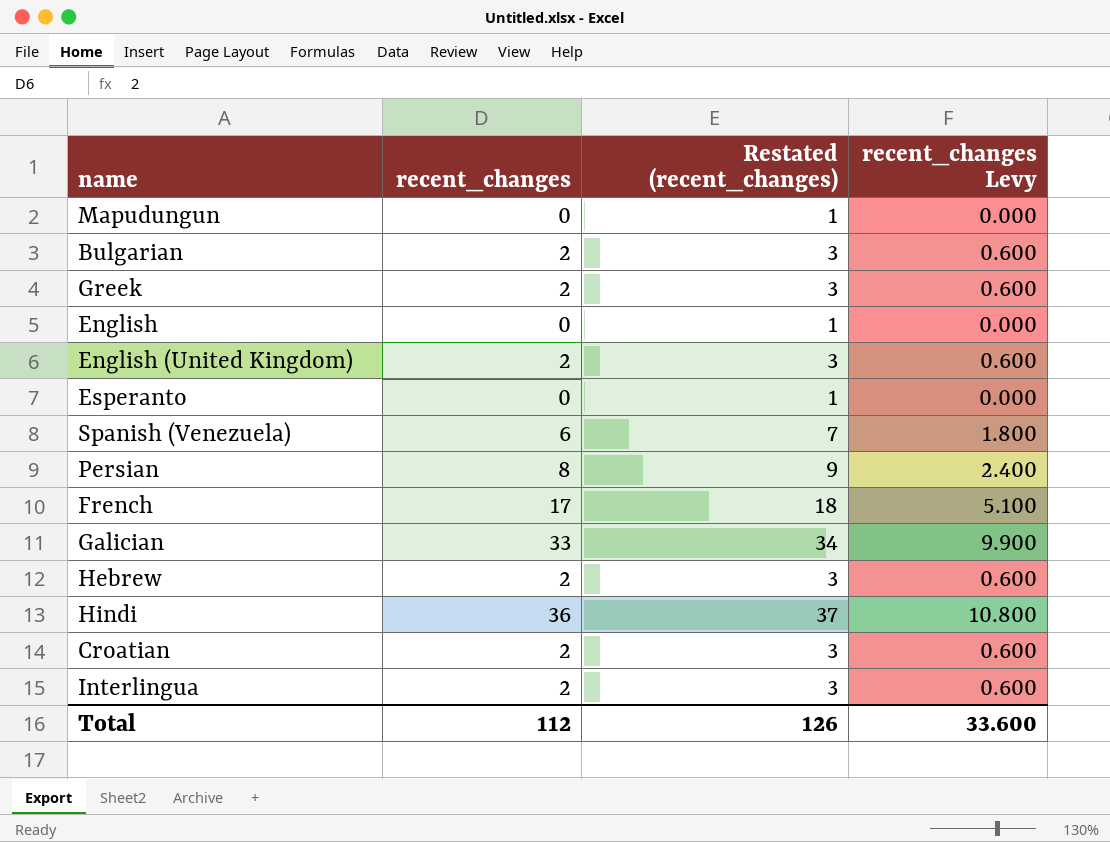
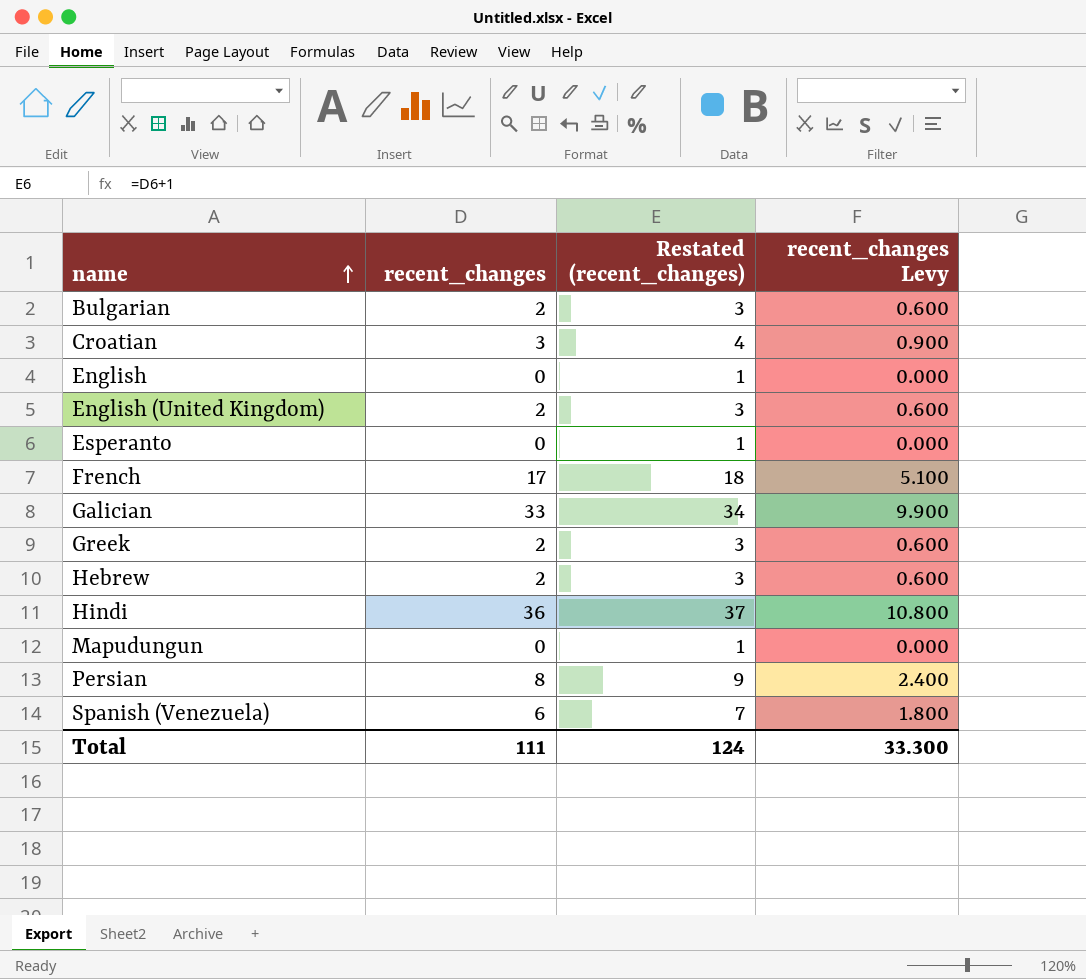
row order: none -> name ascending
row Interlingua: 2 | 3 | 0.600 -> none
Croatian | recent_changes: 2 -> 3
Croatian | Restated (recent_changes): 3 -> 4
Croatian | recent_changes Levy: 0.600 -> 0.900
Total | recent_changes: 112 -> 111
Total | Restated (recent_changes): 126 -> 124
Total | recent_changes Levy: 33.600 -> 33.300

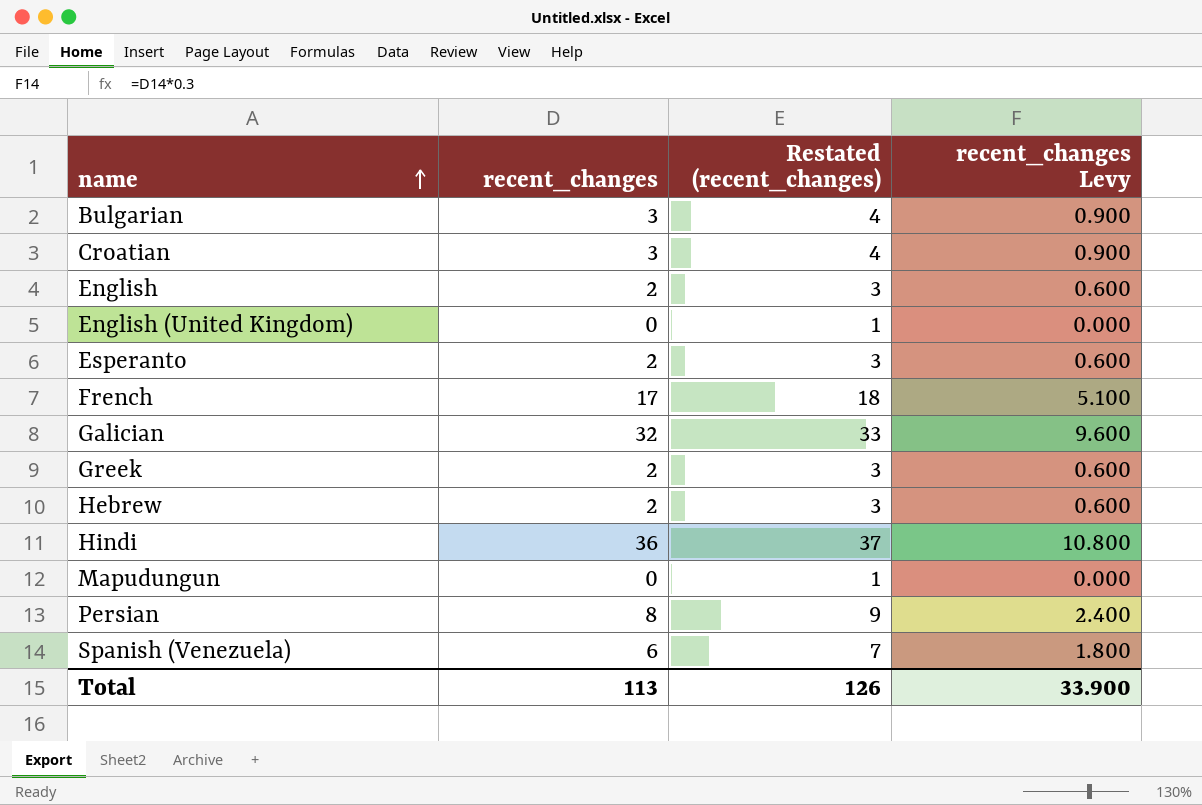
Bulgarian | recent_changes: 2 -> 3
Bulgarian | Restated (recent_changes): 3 -> 4
Bulgarian | recent_changes Levy: 0.600 -> 0.900
English | recent_changes: 0 -> 2
English | Restated (recent_changes): 1 -> 3
English | recent_changes Levy: 0.000 -> 0.600
English (United Kingdom) | recent_changes: 2 -> 0
English (United Kingdom) | Restated (recent_changes): 3 -> 1
English (United Kingdom) | recent_changes Levy: 0.600 -> 0.000
Esperanto | recent_changes: 0 -> 2
Esperanto | Restated (recent_changes): 1 -> 3
Esperanto | recent_changes Levy: 0.000 -> 0.600
Galician | recent_changes: 33 -> 32
Galician | Restated (recent_changes): 34 -> 33
Galician | recent_changes Levy: 9.900 -> 9.600
Total | recent_changes: 111 -> 113
Total | Restated (recent_changes): 124 -> 126
Total | recent_changes Levy: 33.300 -> 33.900

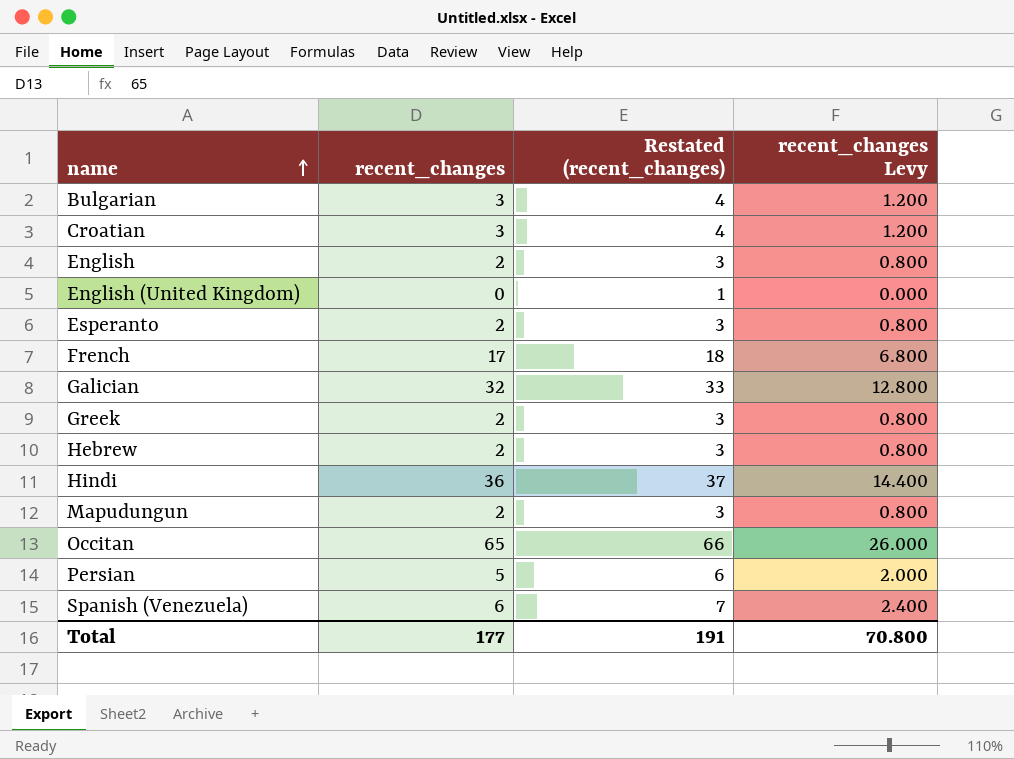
column recent_changes Levy | formula: [recent_changes] * 0.3 -> [recent_changes] * 0.4
Mapudungun | recent_changes: 0 -> 2
Mapudungun | Restated (recent_changes): 1 -> 3
row Occitan: none -> 65 | 66 | 26.000
Persian | recent_changes: 8 -> 5
Persian | Restated (recent_changes): 9 -> 6
Total | recent_changes: 113 -> 177
Total | Restated (recent_changes): 126 -> 191
Total | recent_changes Levy: 33.900 -> 70.800

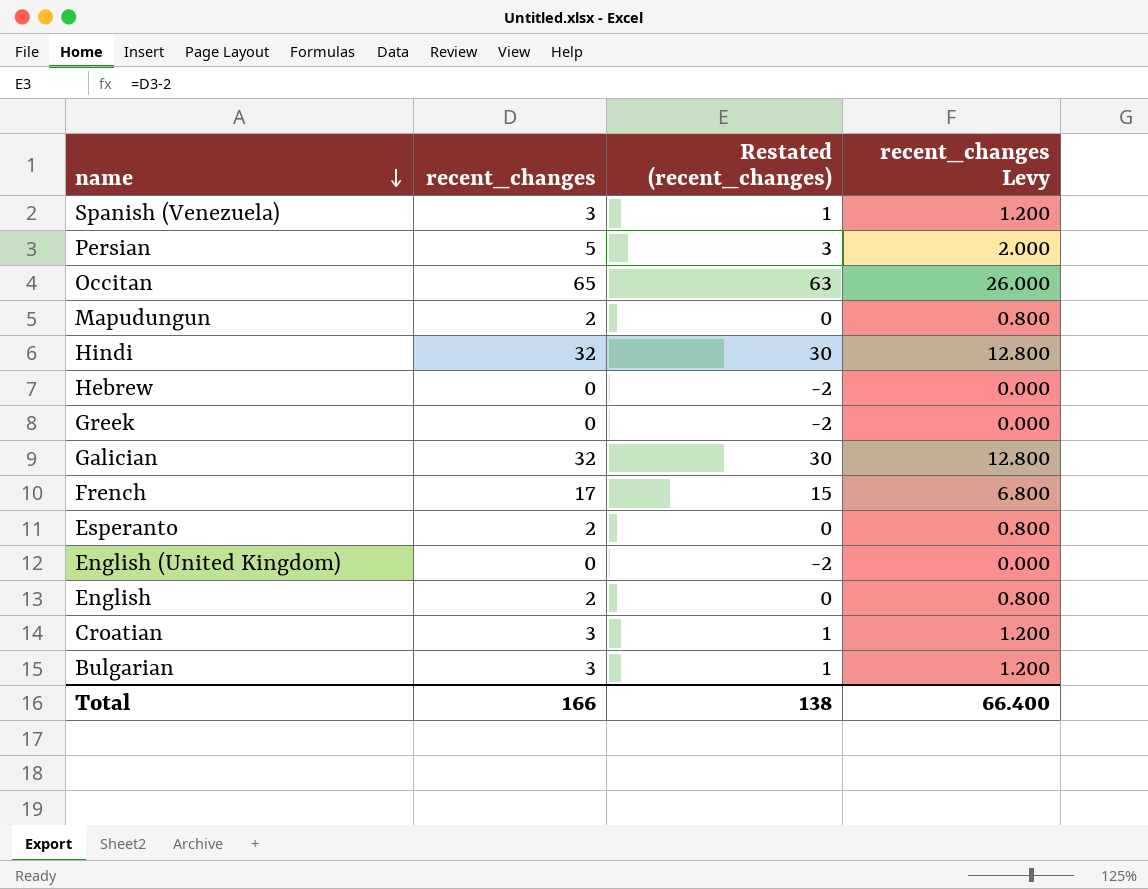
row order: name ascending -> name descending
column Restated (recent_changes) | formula: [recent_changes] + 1 -> [recent_changes] - 2
Spanish (Venezuela) | recent_changes: 6 -> 3
Spanish (Venezuela) | recent_changes Levy: 2.400 -> 1.200
Hindi | recent_changes: 36 -> 32
Hindi | recent_changes Levy: 14.400 -> 12.800
Hebrew | recent_changes: 2 -> 0
Hebrew | recent_changes Levy: 0.800 -> 0.000
Greek | recent_changes: 2 -> 0
Greek | recent_changes Levy: 0.800 -> 0.000
Total | recent_changes: 177 -> 166
Total | Restated (recent_changes): 191 -> 138
Total | recent_changes Levy: 70.800 -> 66.400

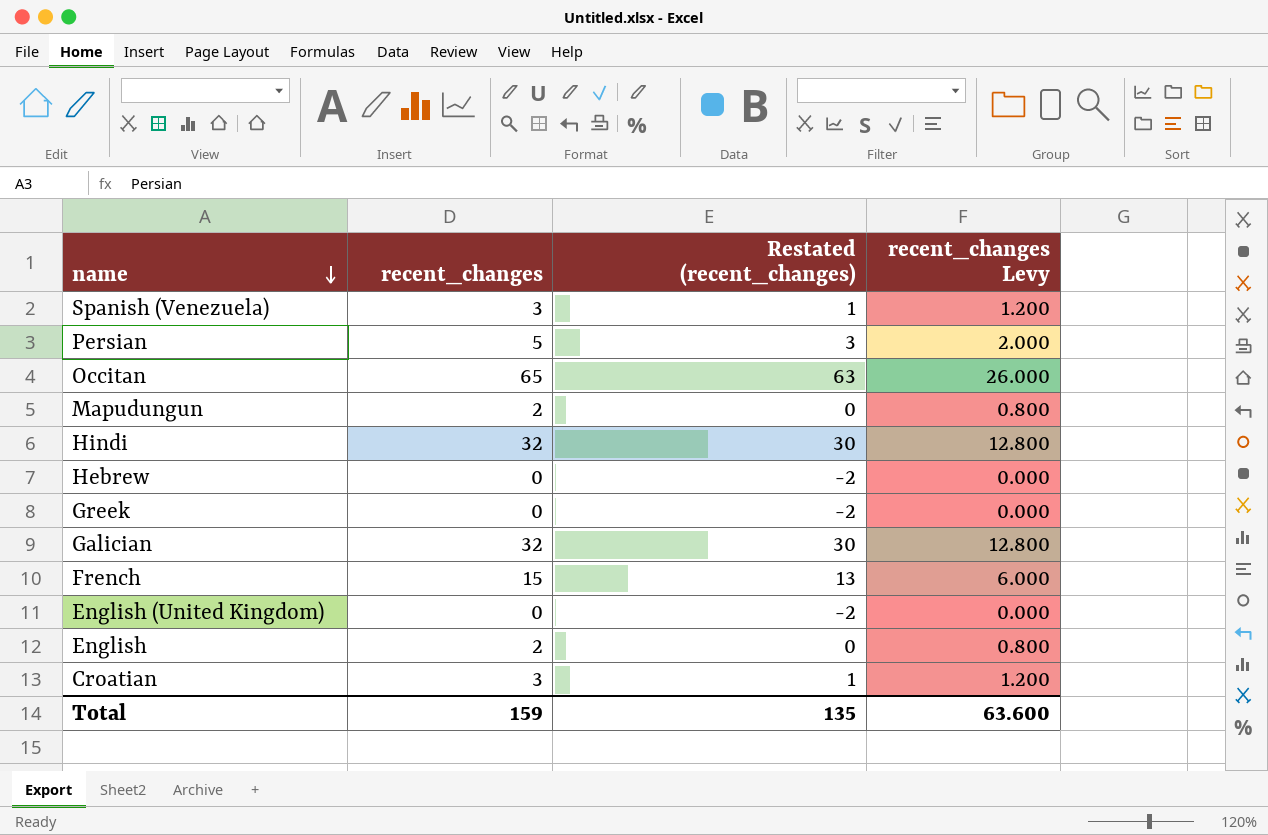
row Esperanto: 2 | 0 | 0.800 -> none
row Bulgarian: 3 | 1 | 1.200 -> none
French | recent_changes: 17 -> 15
French | Restated (recent_changes): 15 -> 13
French | recent_changes Levy: 6.800 -> 6.000
Total | recent_changes: 166 -> 159
Total | Restated (recent_changes): 138 -> 135
Total | recent_changes Levy: 66.400 -> 63.600

